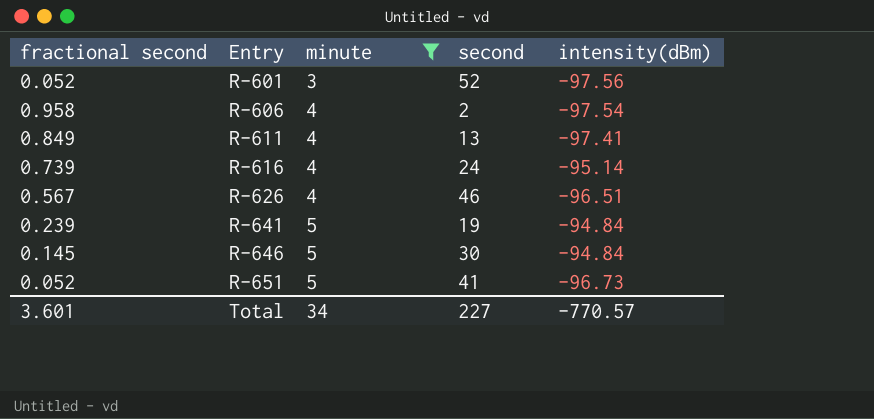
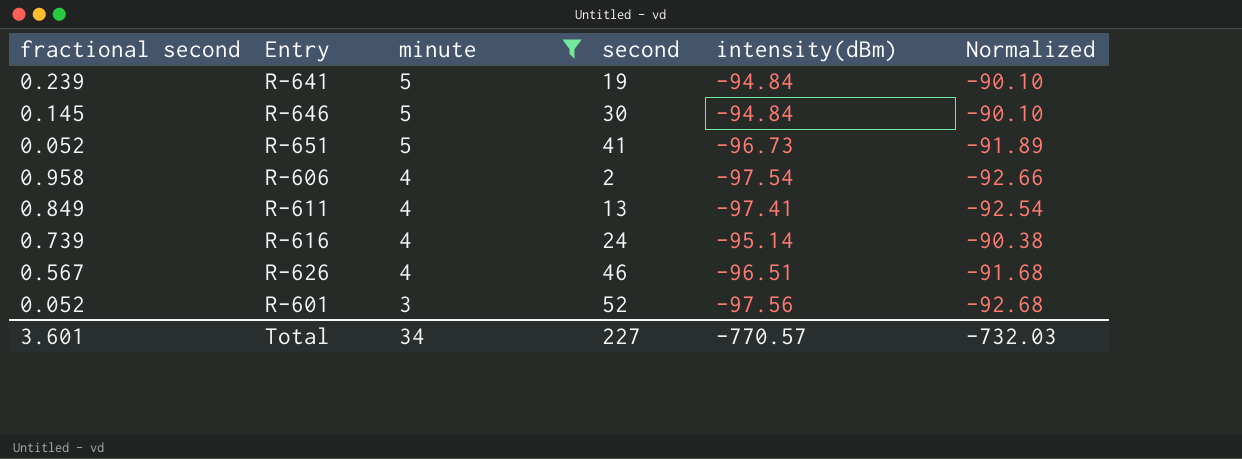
row order: Entry ascending -> minute descending
column Normalized | formula: none -> [intensity(dBm)] * 0.95

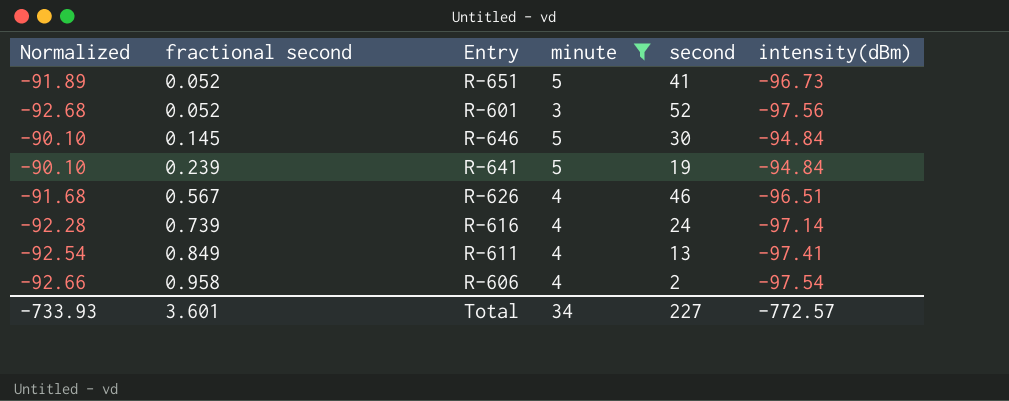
row order: minute descending -> fractional second ascending
column Normalized | position: 6 -> 1
R-616 | Normalized: -90.38 -> -92.28
R-616 | intensity(dBm): -95.14 -> -97.14
Total | Normalized: -732.03 -> -733.93
Total | intensity(dBm): -770.57 -> -772.57

